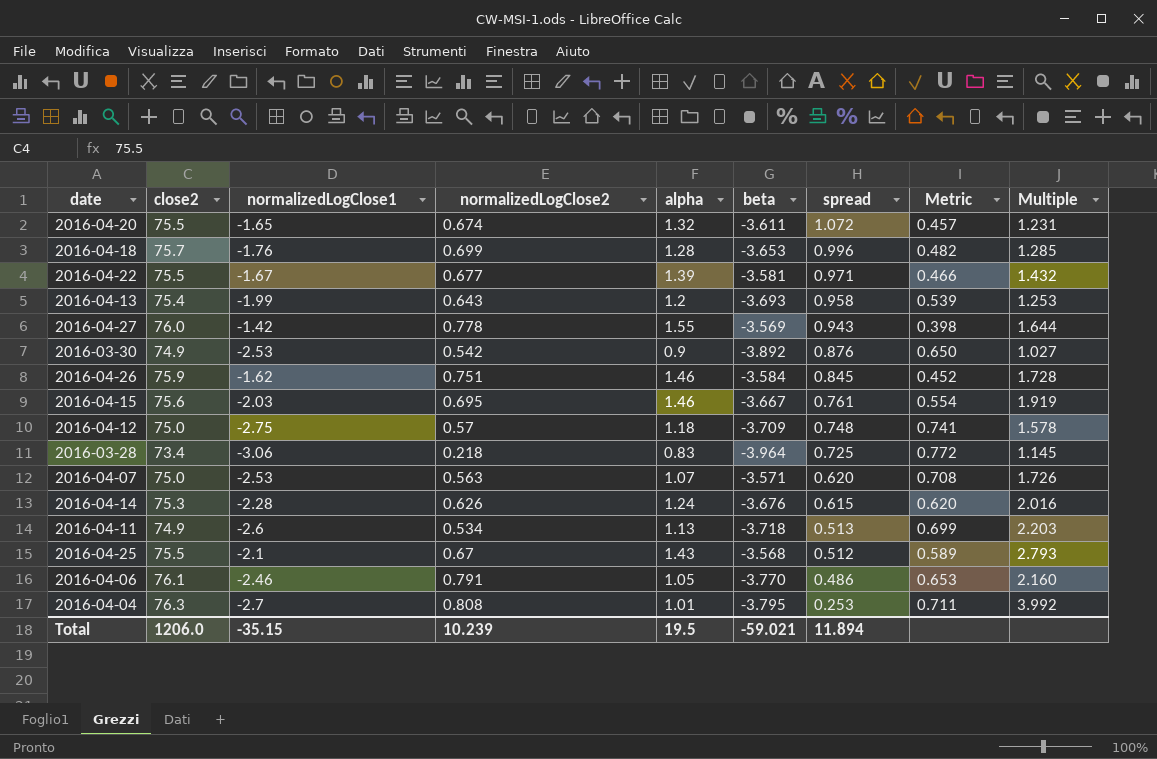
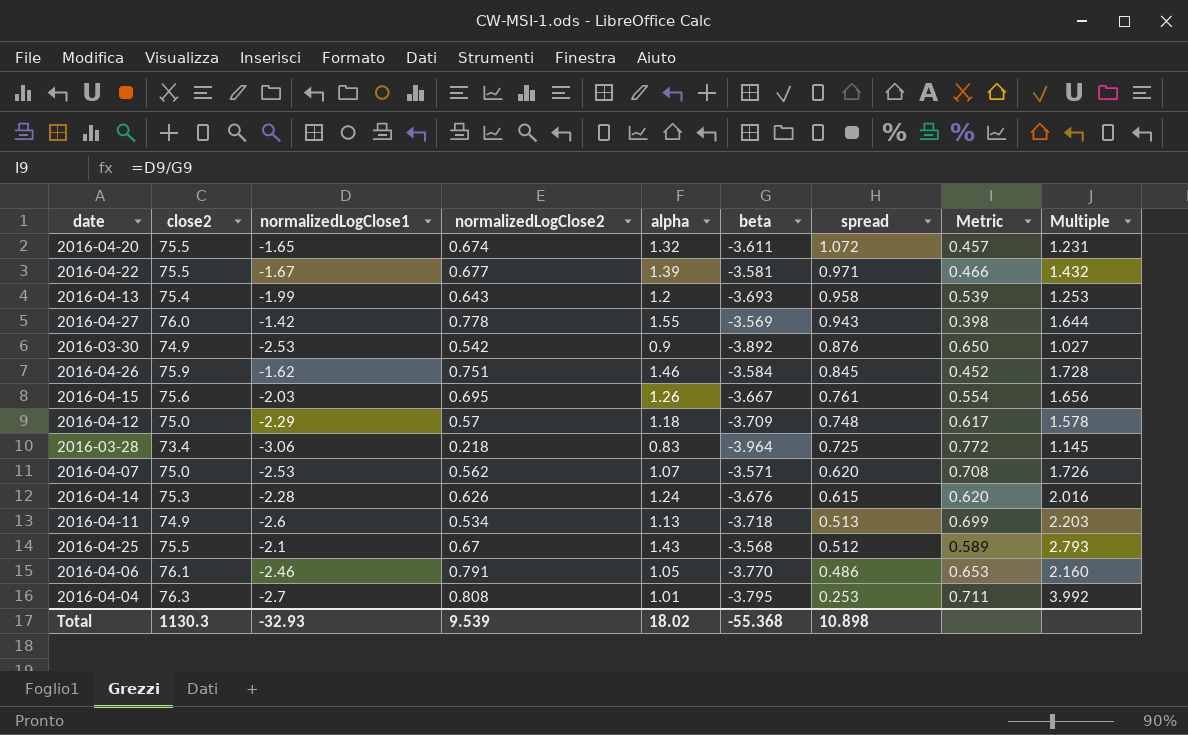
row 2016-04-18: 75.7 | -1.76 | 0.699 | 1.28 | -3.653 | 0.996 | 0.482 | 1.285 -> none
2016-04-15 | alpha: 1.46 -> 1.26
2016-04-15 | Multiple: 1.919 -> 1.656
2016-04-12 | normalizedLogClose1: -2.75 -> -2.29
2016-04-12 | Metric: 0.741 -> 0.617
2016-04-07 | normalizedLogClose2: 0.563 -> 0.562
Total | close2: 1206.0 -> 1130.3
Total | normalizedLogClose1: -35.15 -> -32.93
Total | normalizedLogClose2: 10.239 -> 9.539
Total | alpha: 19.5 -> 18.02
Total | beta: -59.021 -> -55.368
Total | spread: 11.894 -> 10.898

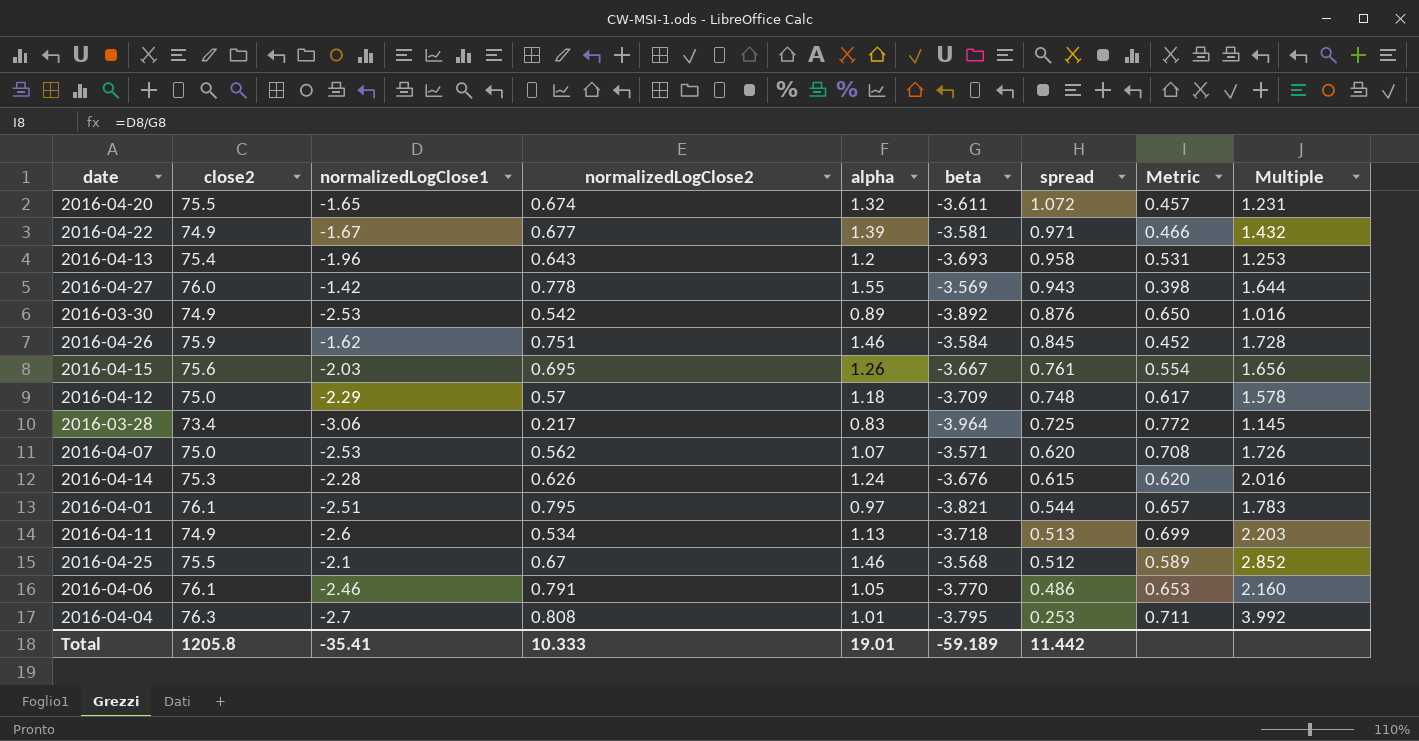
2016-04-22 | close2: 75.5 -> 74.9
2016-04-13 | normalizedLogClose1: -1.99 -> -1.96
2016-04-13 | Metric: 0.539 -> 0.531
2016-03-30 | alpha: 0.9 -> 0.89
2016-03-30 | Multiple: 1.027 -> 1.016
2016-03-28 | normalizedLogClose2: 0.218 -> 0.217
row 2016-04-01: none -> 76.1 | -2.51 | 0.795 | 0.97 | -3.821 | 0.544 | 0.657 | 1.783
2016-04-25 | alpha: 1.43 -> 1.46
2016-04-25 | Multiple: 2.793 -> 2.852
Total | close2: 1130.3 -> 1205.8
Total | normalizedLogClose1: -32.93 -> -35.41
Total | normalizedLogClose2: 9.539 -> 10.333
Total | alpha: 18.02 -> 19.01
Total | beta: -55.368 -> -59.189
Total | spread: 10.898 -> 11.442

